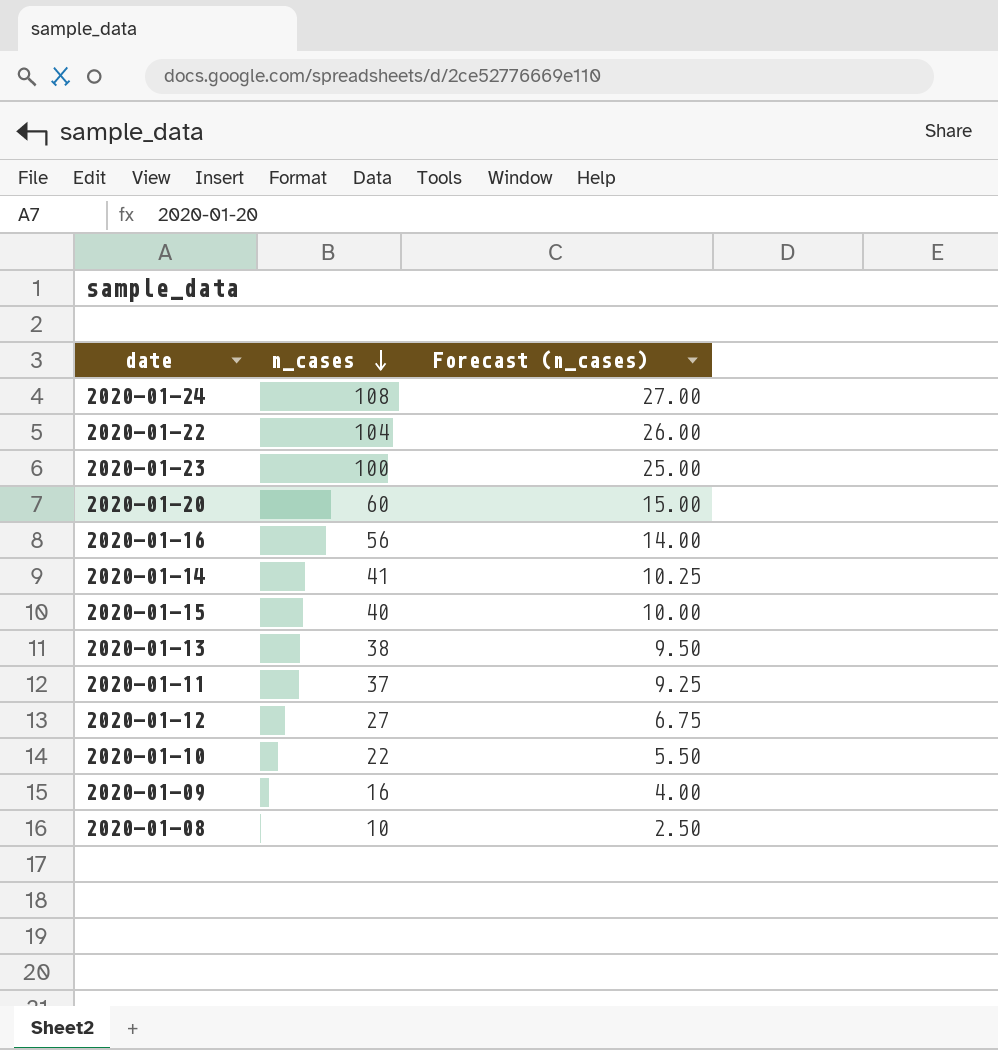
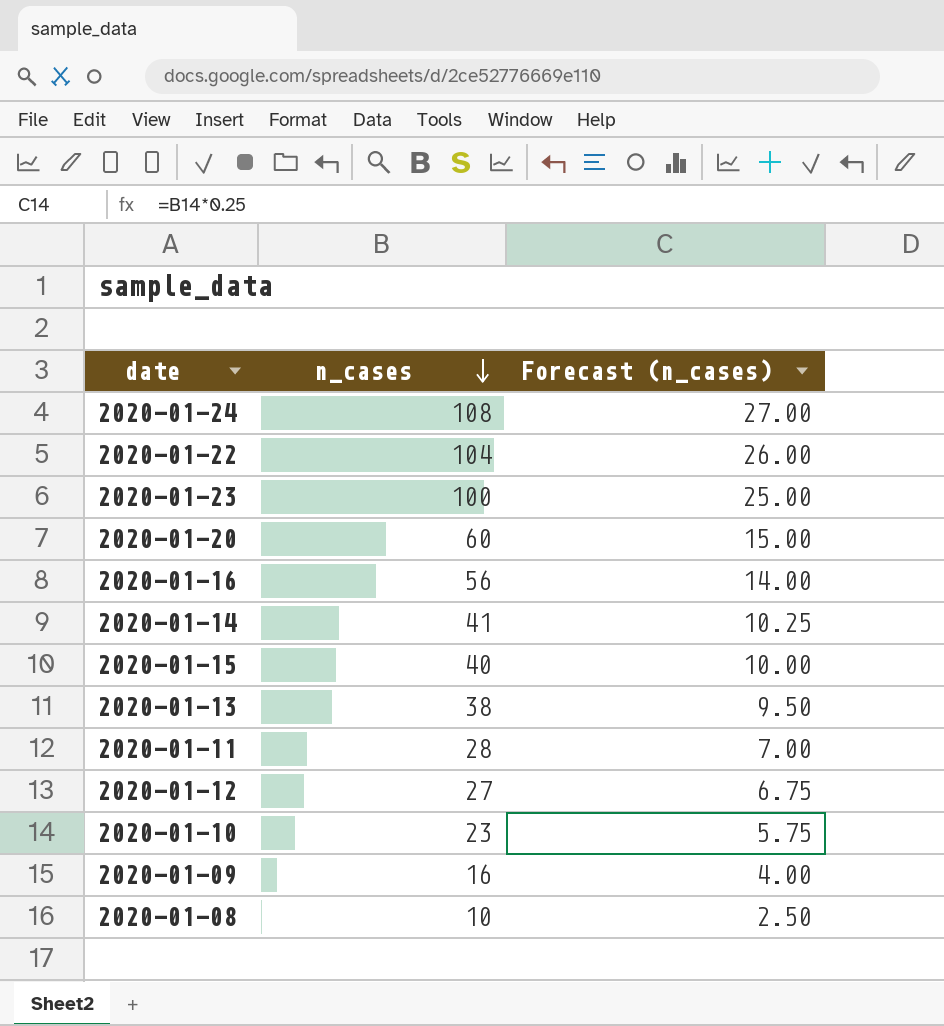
2020-01-11 | n_cases: 37 -> 28
2020-01-11 | Forecast (n_cases): 9.25 -> 7.00
2020-01-10 | n_cases: 22 -> 23
2020-01-10 | Forecast (n_cases): 5.50 -> 5.75

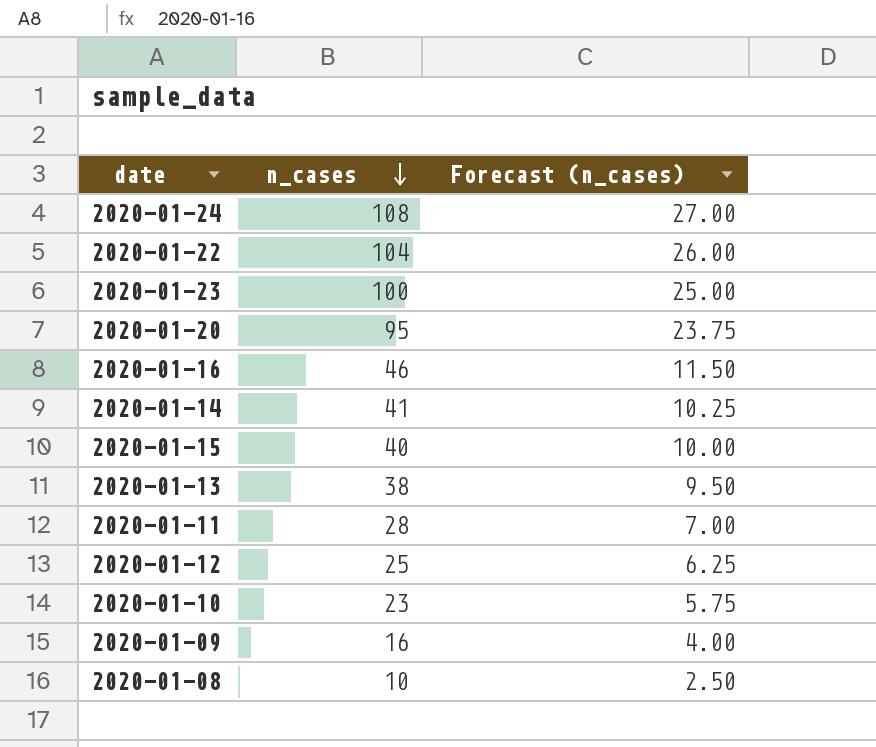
2020-01-20 | n_cases: 60 -> 95
2020-01-20 | Forecast (n_cases): 15.00 -> 23.75
2020-01-16 | n_cases: 56 -> 46
2020-01-16 | Forecast (n_cases): 14.00 -> 11.50
2020-01-12 | n_cases: 27 -> 25
2020-01-12 | Forecast (n_cases): 6.75 -> 6.25

